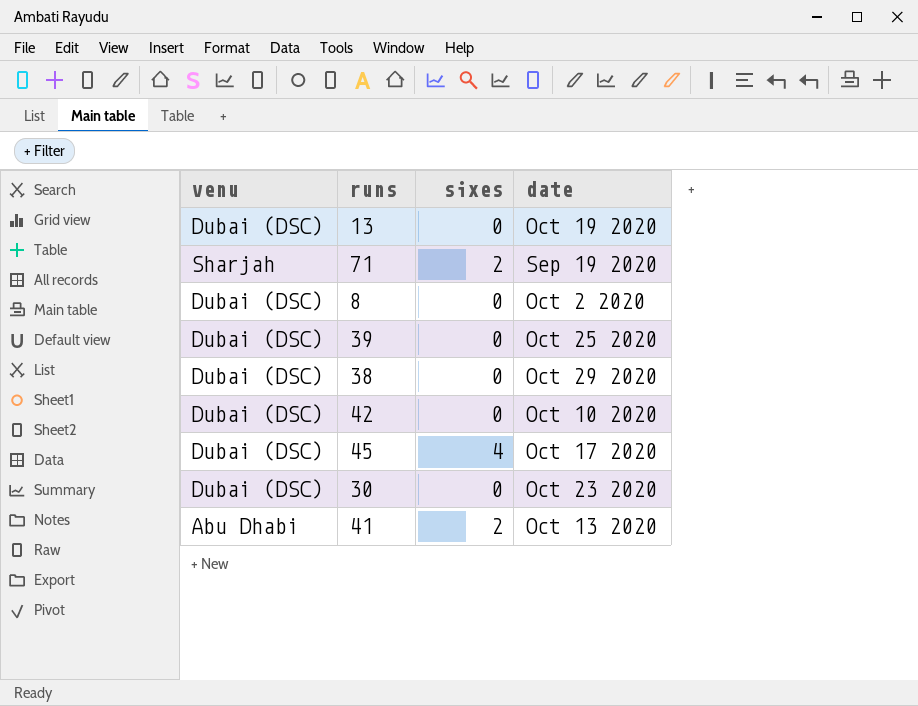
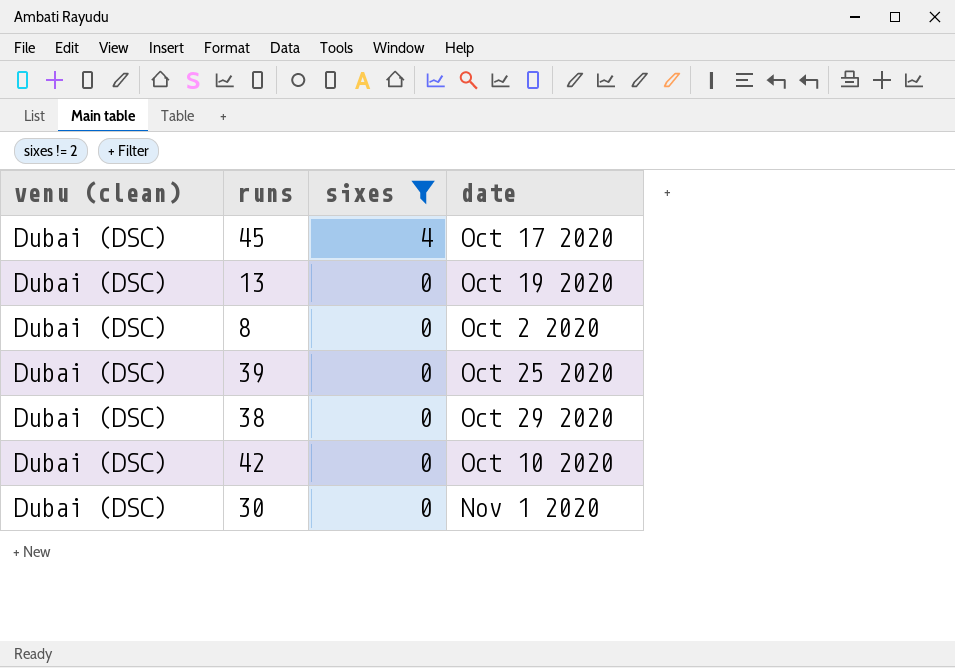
filter: none -> sixes != 2
row order: none -> sixes descending
column name: venu -> venu (clean)
30 | date: Oct 23 2020 -> Nov 1 2020

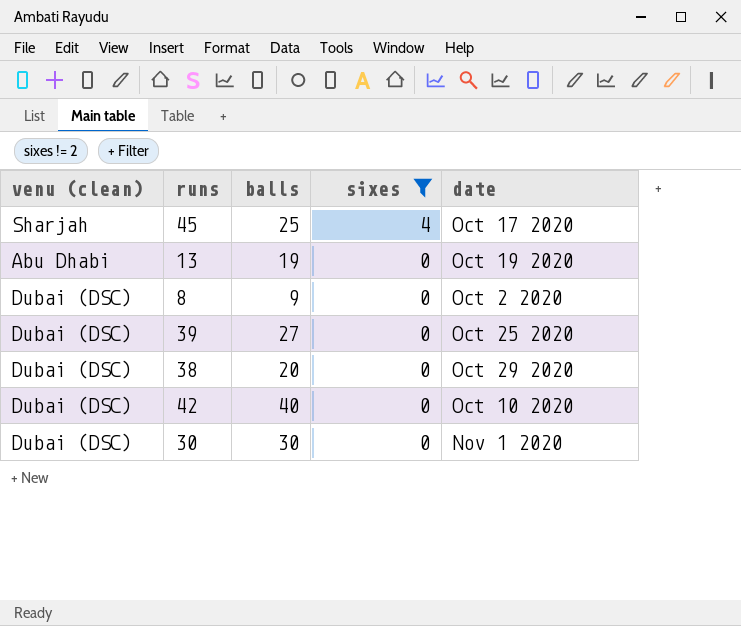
column balls | position: none -> 3
45 | venu (clean): Dubai (DSC) -> Sharjah
13 | venu (clean): Dubai (DSC) -> Abu Dhabi

